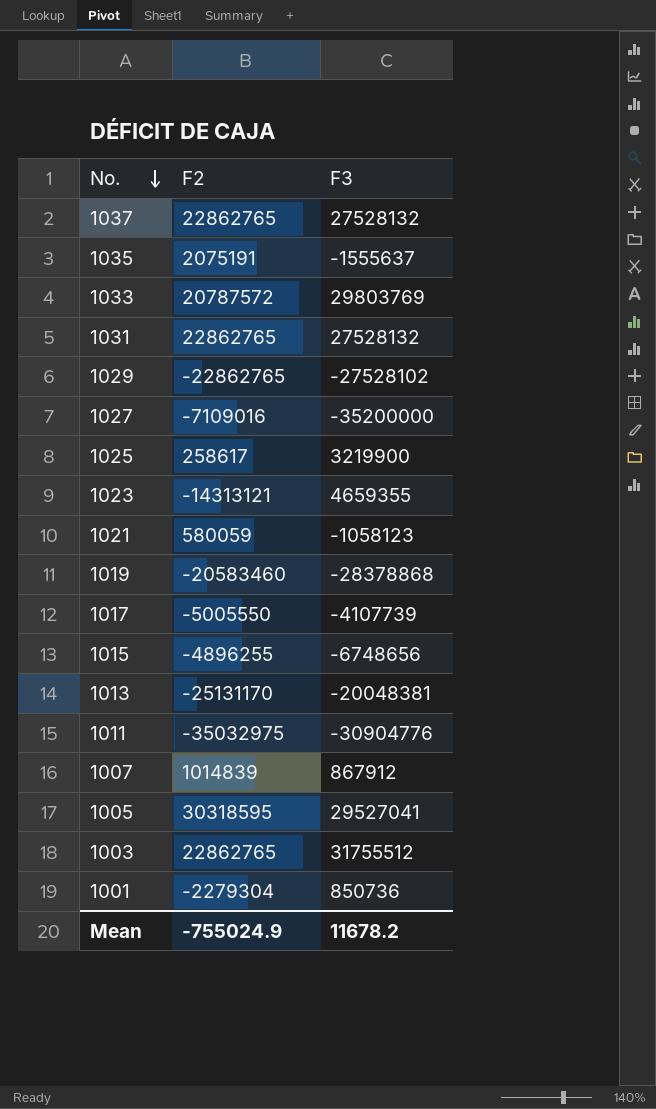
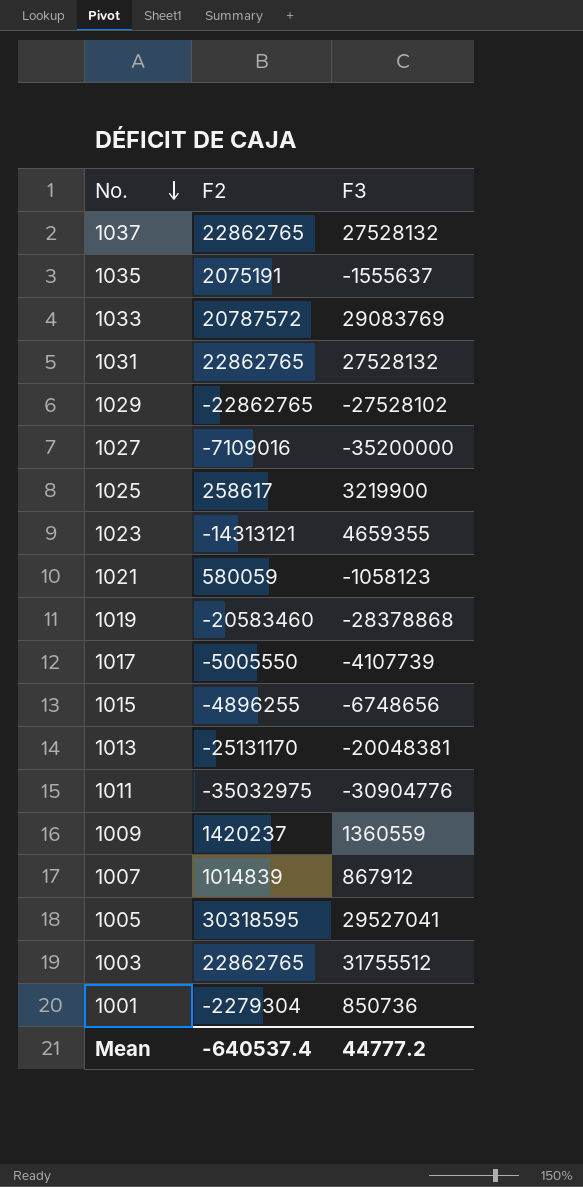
1033 | F3: 29803769 -> 29083769
row 1009: none -> 1420237 | 1360559
Mean | F2: -755024.9 -> -640537.4
Mean | F3: 11678.2 -> 44777.2

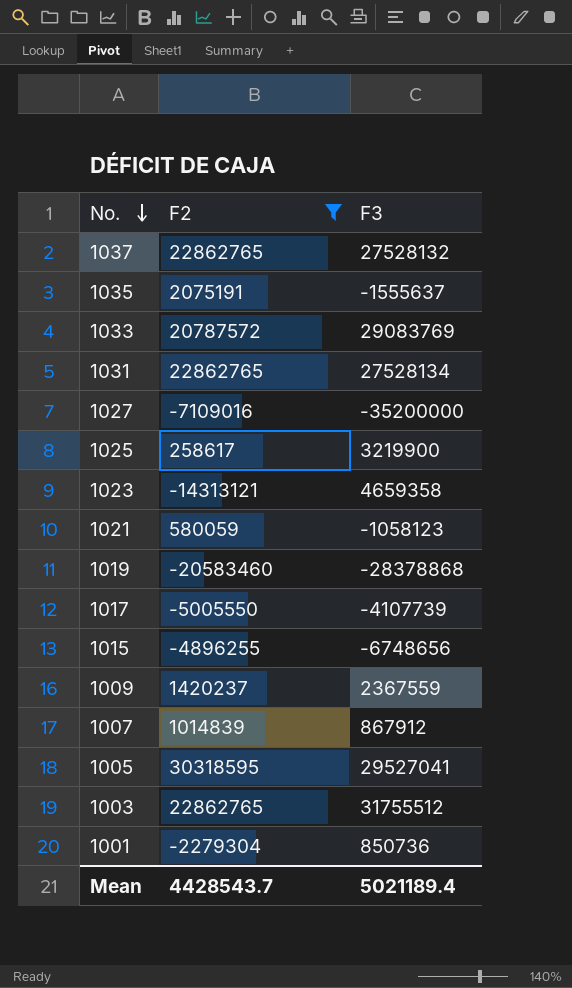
filter: none -> F2 >= -20583460
1031 | F3: 27528132 -> 27528134
1023 | F3: 4659355 -> 4659358
1009 | F3: 1360559 -> 2367559
Mean | F2: -640537.4 -> 4428543.7
Mean | F3: 44777.2 -> 5021189.4

